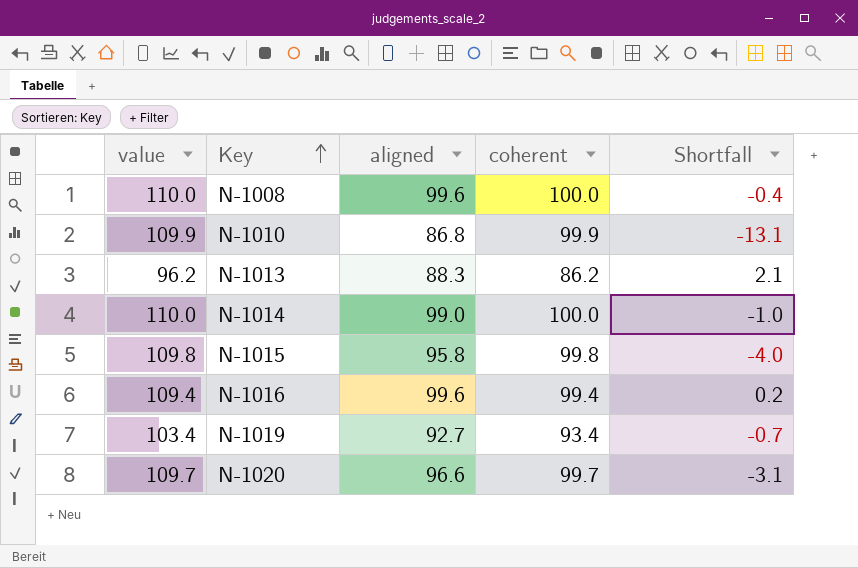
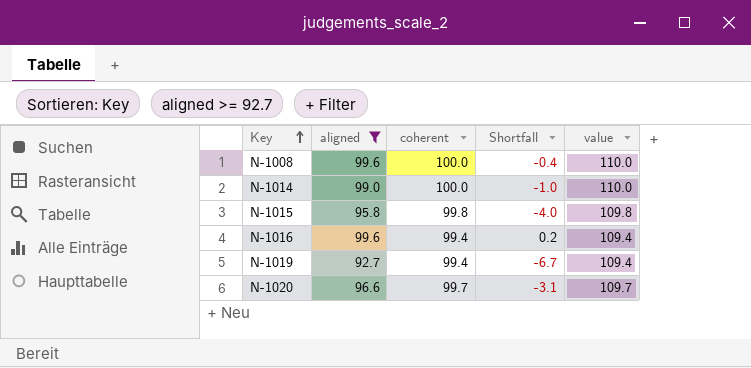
filter: none -> aligned >= 92.7
column value | position: 1 -> 5
N-1019 | coherent: 93.4 -> 99.4
N-1019 | Shortfall: -0.7 -> -6.7
N-1019 | value: 103.4 -> 109.4

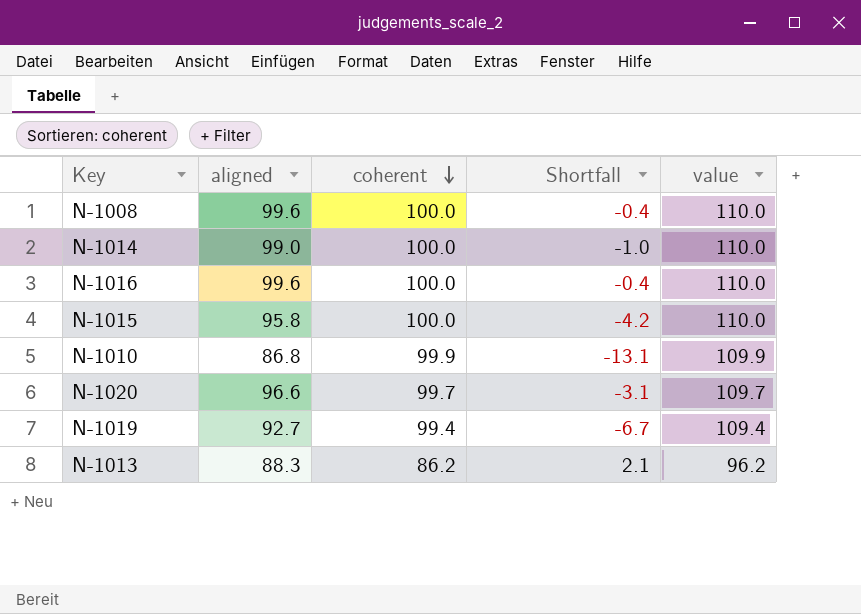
filter: aligned >= 92.7 -> none
row order: Key ascending -> coherent descending
N-1016 | coherent: 99.4 -> 100.0
N-1016 | Shortfall: 0.2 -> -0.4
N-1016 | value: 109.4 -> 110.0
N-1015 | coherent: 99.8 -> 100.0
N-1015 | Shortfall: -4.0 -> -4.2
N-1015 | value: 109.8 -> 110.0

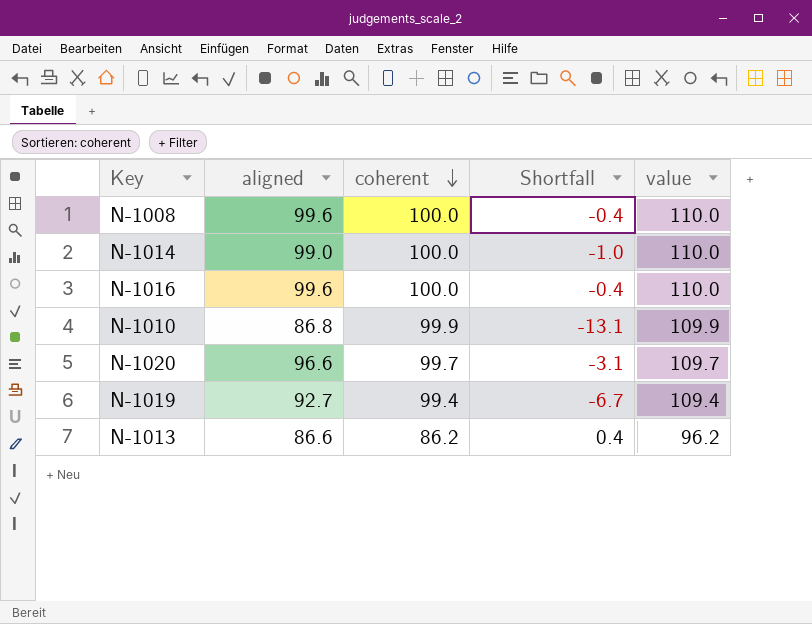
row N-1015: 95.8 | 100.0 | -4.2 | 110.0 -> none
N-1013 | aligned: 88.3 -> 86.6
N-1013 | Shortfall: 2.1 -> 0.4

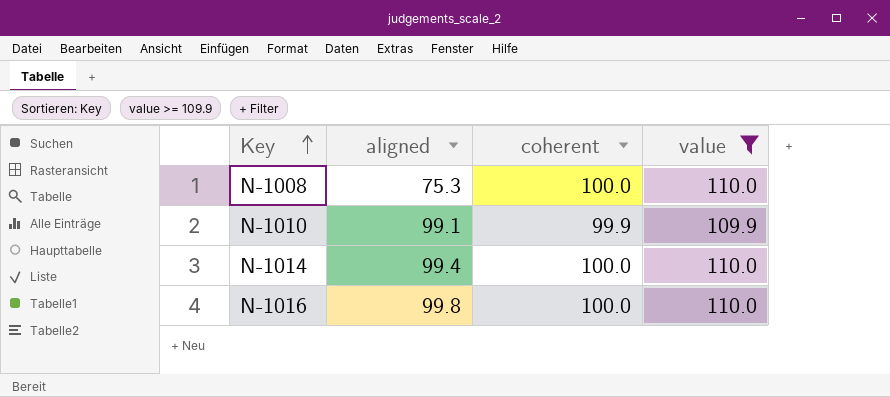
filter: none -> value >= 109.9
row order: coherent descending -> Key ascending
column Shortfall | formula: [aligned] - [coherent] -> none
N-1008 | aligned: 99.6 -> 75.3
N-1010 | aligned: 86.8 -> 99.1
N-1014 | aligned: 99.0 -> 99.4
N-1016 | aligned: 99.6 -> 99.8

